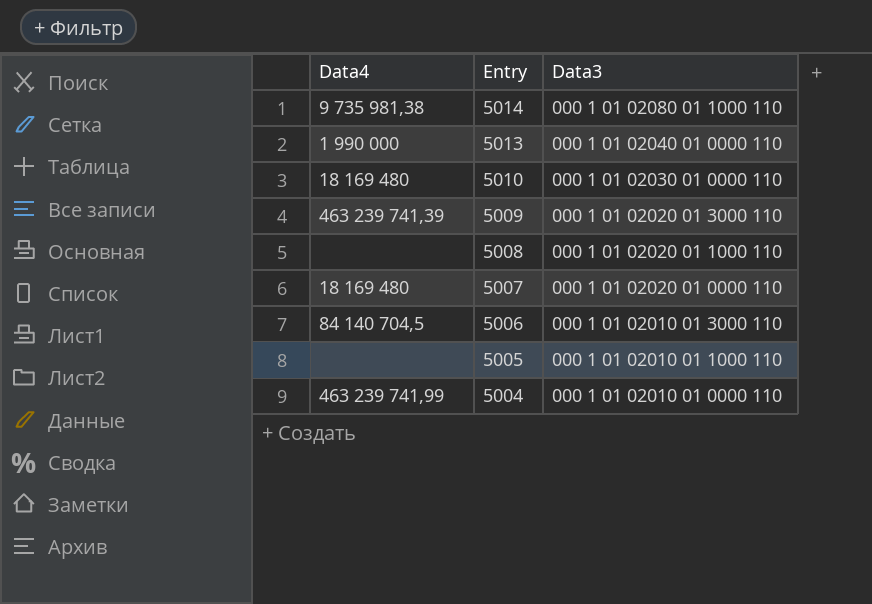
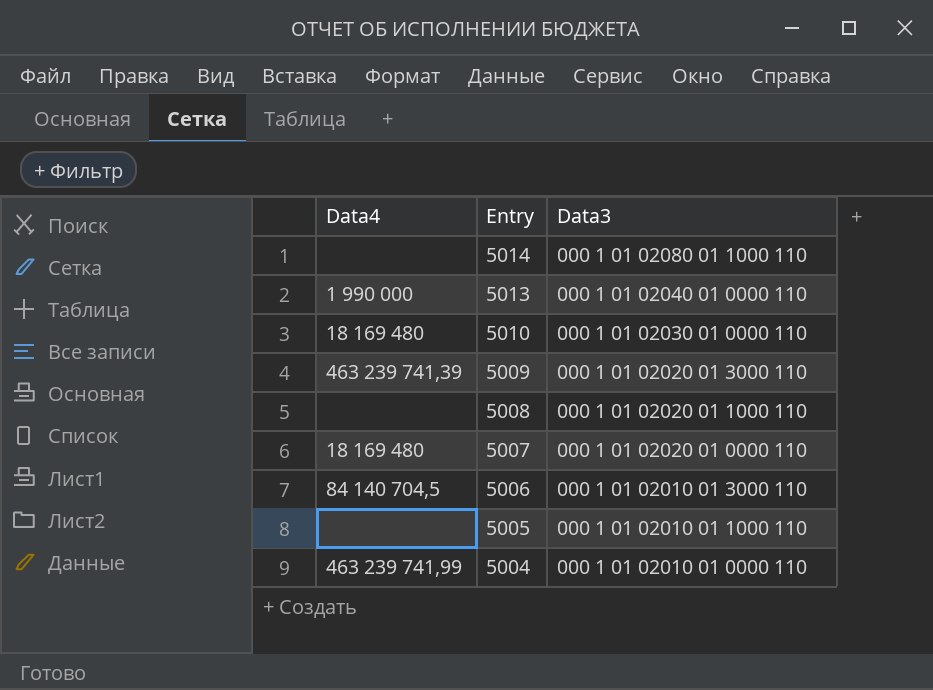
5014 | Data4: 9 735 981,38 -> none

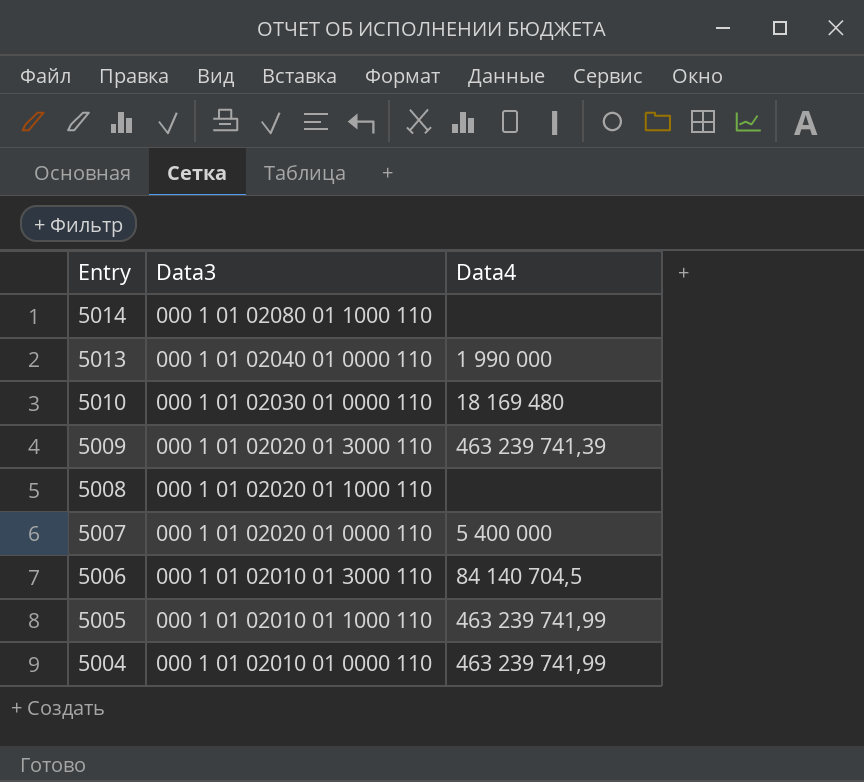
column Data4 | position: 1 -> 3
5007 | Data4: 18 169 480 -> 5 400 000
5005 | Data4: none -> 463 239 741,99

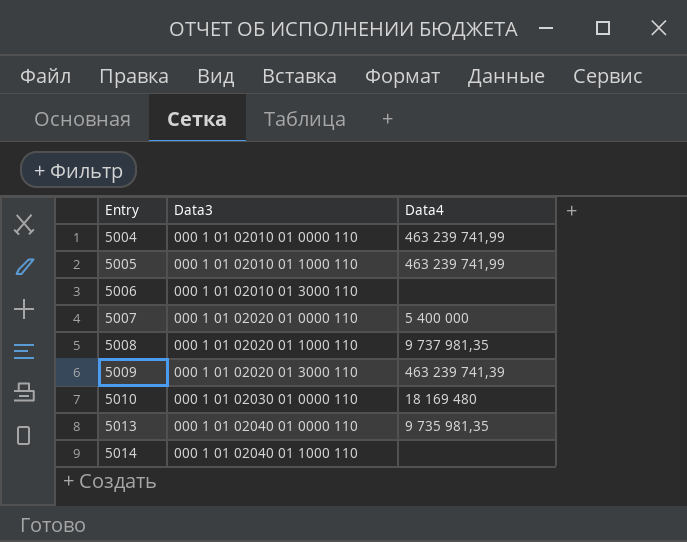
row order: Entry descending -> Entry ascending
5006 | Data4: 84 140 704,5 -> none
5008 | Data4: none -> 9 737 981,35
5013 | Data4: 1 990 000 -> 9 735 981,35
5014 | Data3: 000 1 01 02080 01 1000 110 -> 000 1 01 02040 01 1000 110

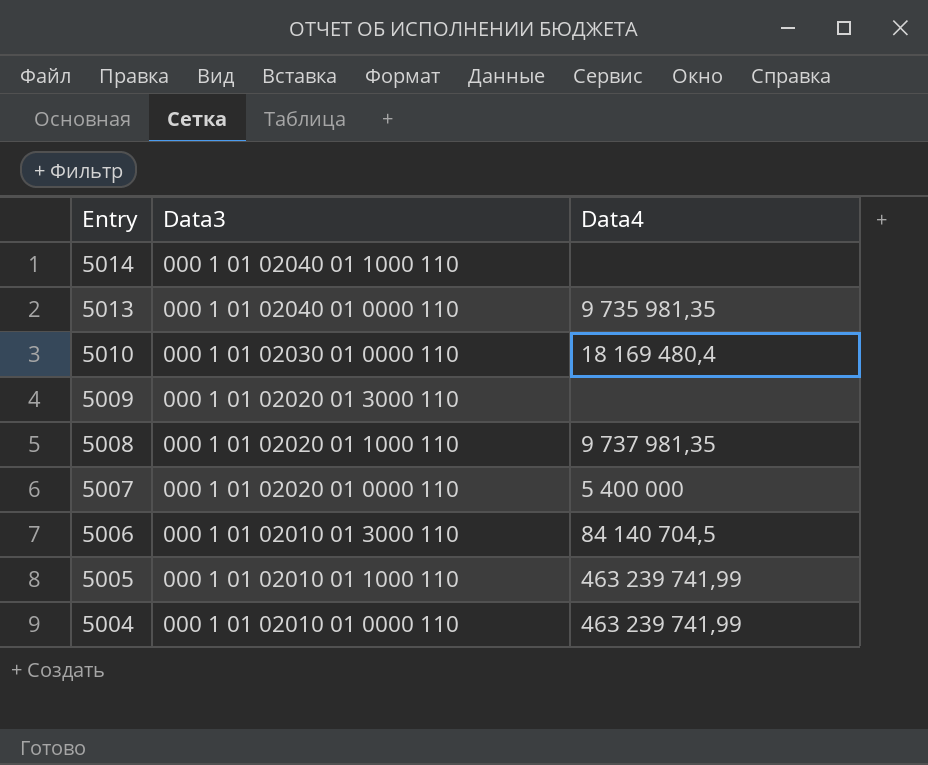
row order: Entry ascending -> Entry descending
5010 | Data4: 18 169 480 -> 18 169 480,4
5009 | Data4: 463 239 741,39 -> none
5006 | Data4: none -> 84 140 704,5

